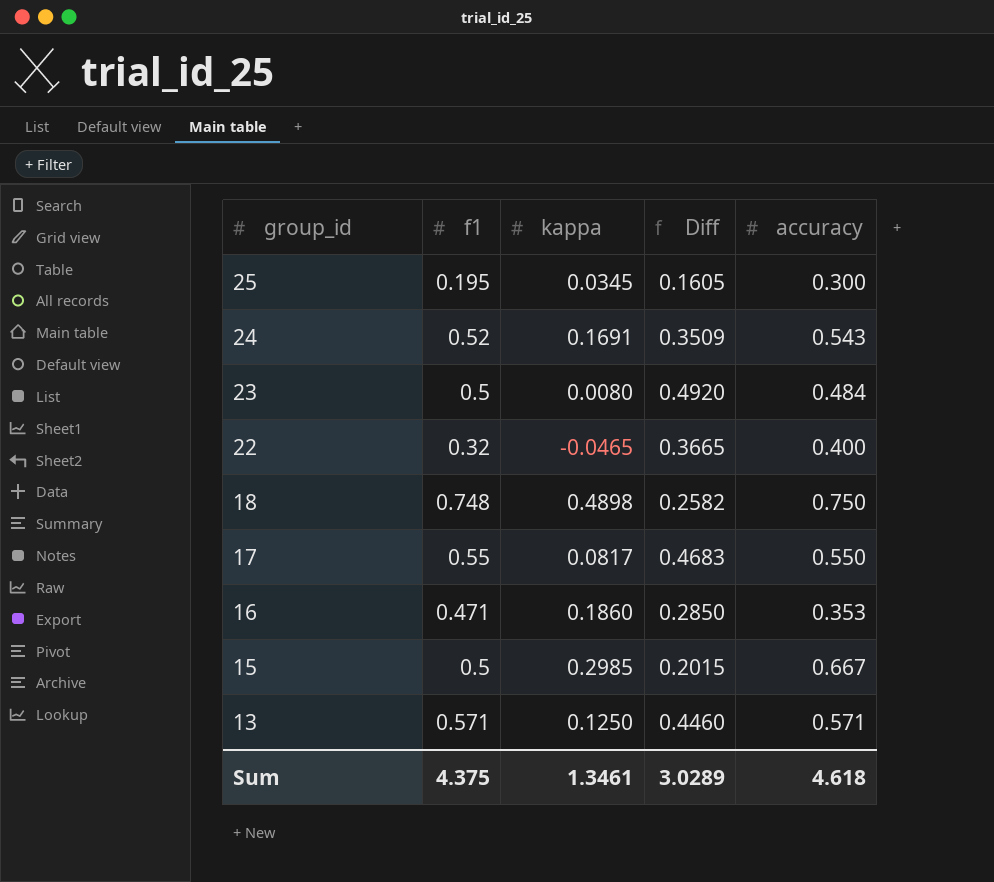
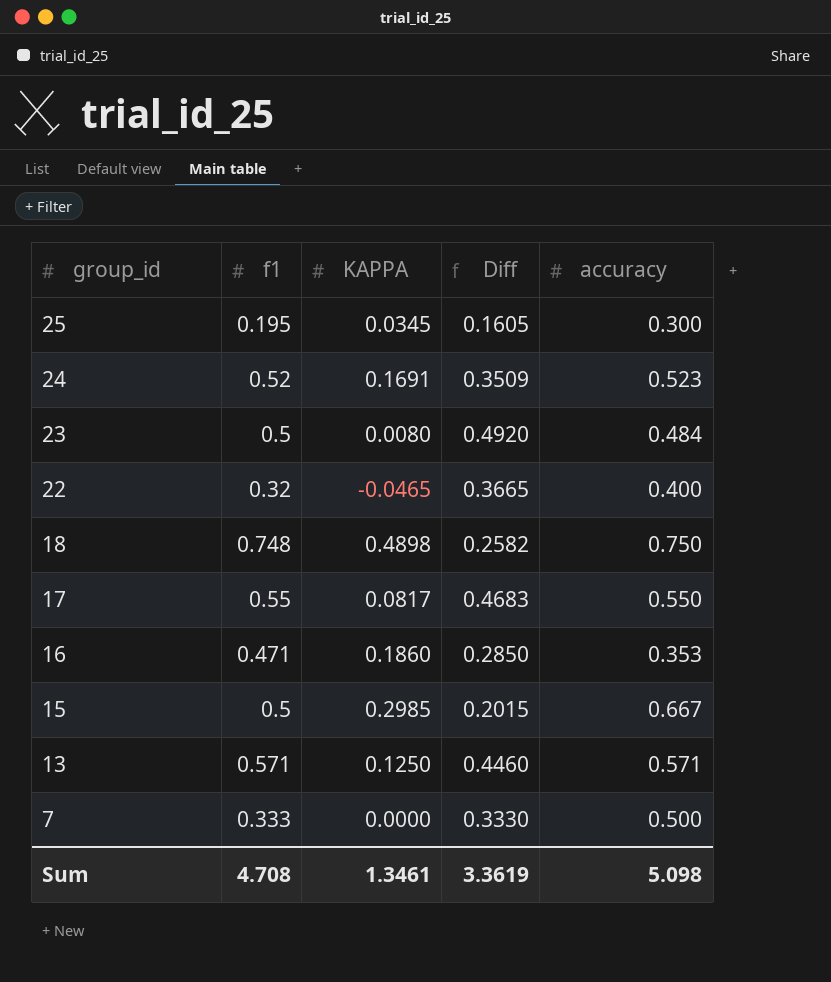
column name: kappa -> KAPPA
24 | accuracy: 0.543 -> 0.523
row 7: none -> 0.333 | 0.0000 | 0.3330 | 0.500
Sum | f1: 4.375 -> 4.708
Sum | Diff: 3.0289 -> 3.3619
Sum | accuracy: 4.618 -> 5.098

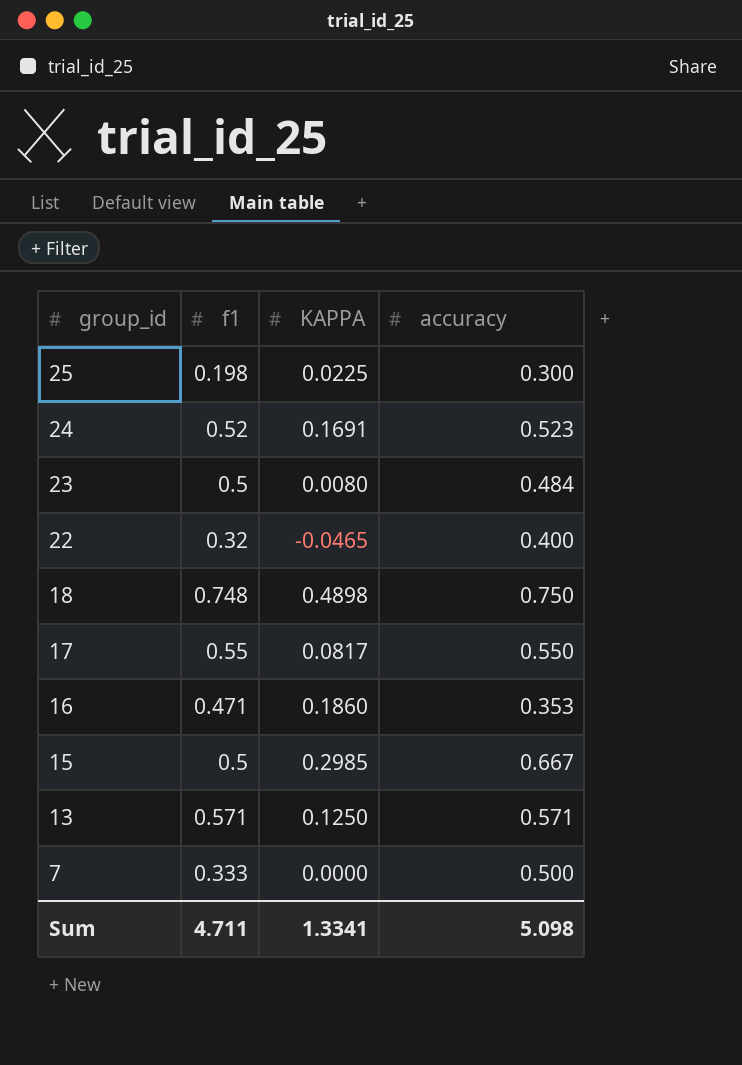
column Diff | formula: [f1] - [KAPPA] -> none
25 | f1: 0.195 -> 0.198
25 | KAPPA: 0.0345 -> 0.0225
Sum | f1: 4.708 -> 4.711
Sum | KAPPA: 1.3461 -> 1.3341

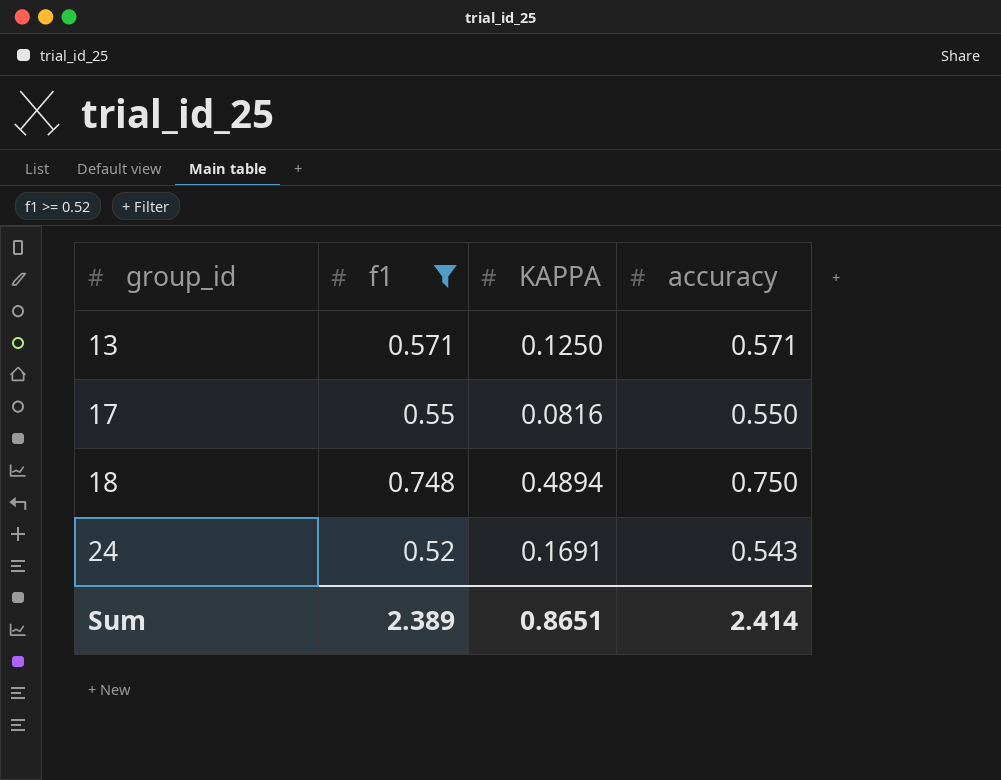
filter: none -> f1 >= 0.52
row order: group_id descending -> group_id ascending
17 | KAPPA: 0.0817 -> 0.0816
18 | KAPPA: 0.4898 -> 0.4894
24 | accuracy: 0.523 -> 0.543
Sum | f1: 4.711 -> 2.389
Sum | KAPPA: 1.3341 -> 0.8651
Sum | accuracy: 5.098 -> 2.414

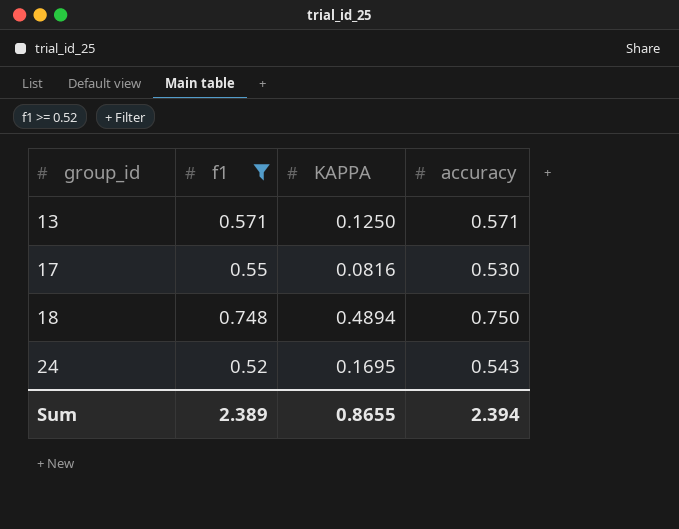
17 | accuracy: 0.550 -> 0.530
24 | KAPPA: 0.1691 -> 0.1695
Sum | KAPPA: 0.8651 -> 0.8655
Sum | accuracy: 2.414 -> 2.394

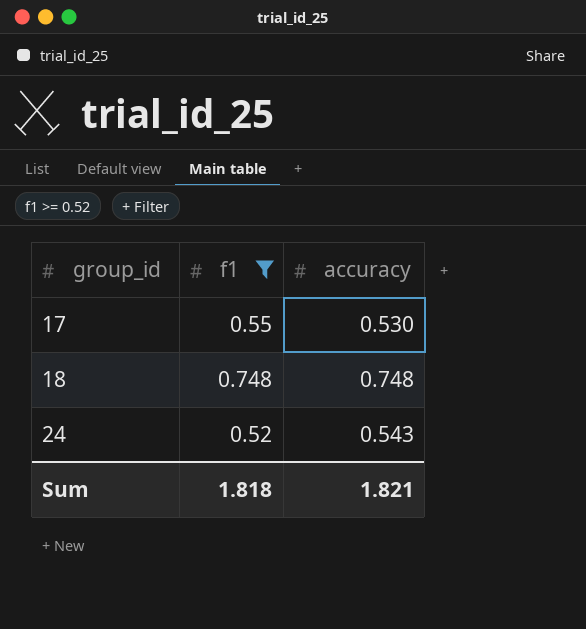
column KAPPA | position: 3 -> none
row 13: 0.571 | 0.1250 | 0.571 -> none
18 | accuracy: 0.750 -> 0.748
Sum | f1: 2.389 -> 1.818
Sum | accuracy: 2.394 -> 1.821

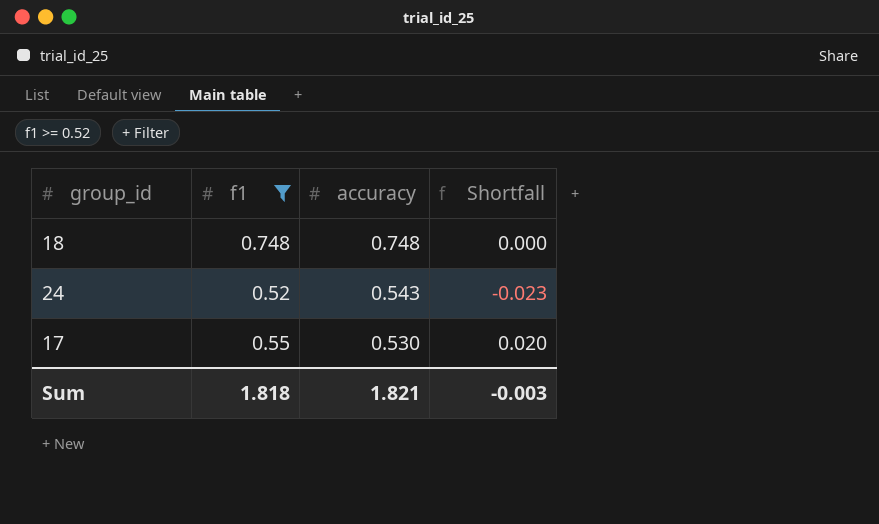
row order: group_id ascending -> accuracy descending
column Shortfall | formula: none -> [f1] - [accuracy]

